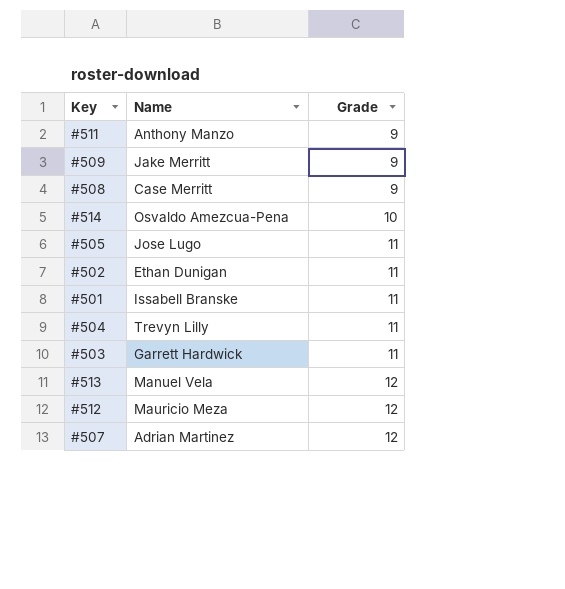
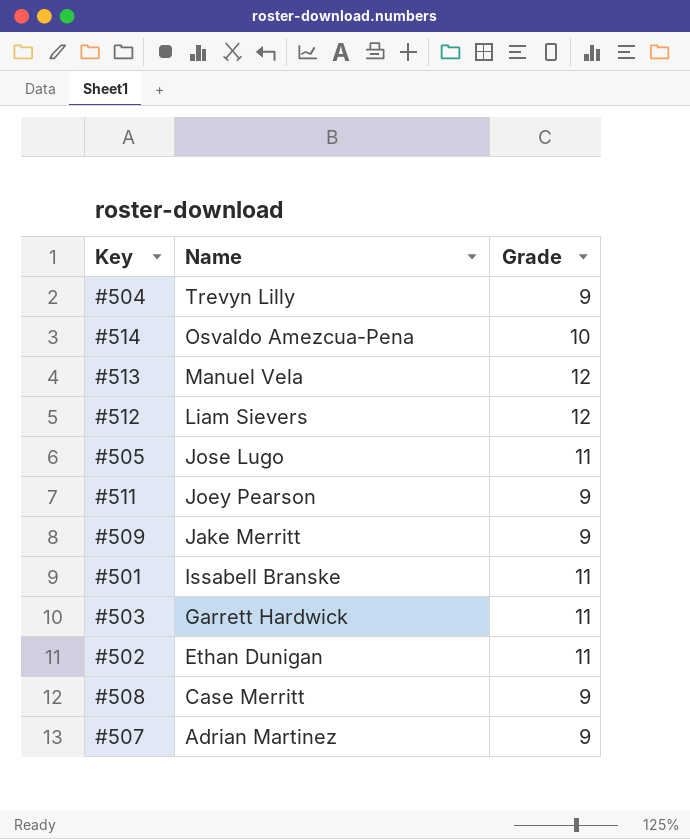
row order: Grade ascending -> Name descending
#504 | Grade: 11 -> 9
#512 | Name: Mauricio Meza -> Liam Sievers
#511 | Name: Anthony Manzo -> Joey Pearson
#507 | Grade: 12 -> 9

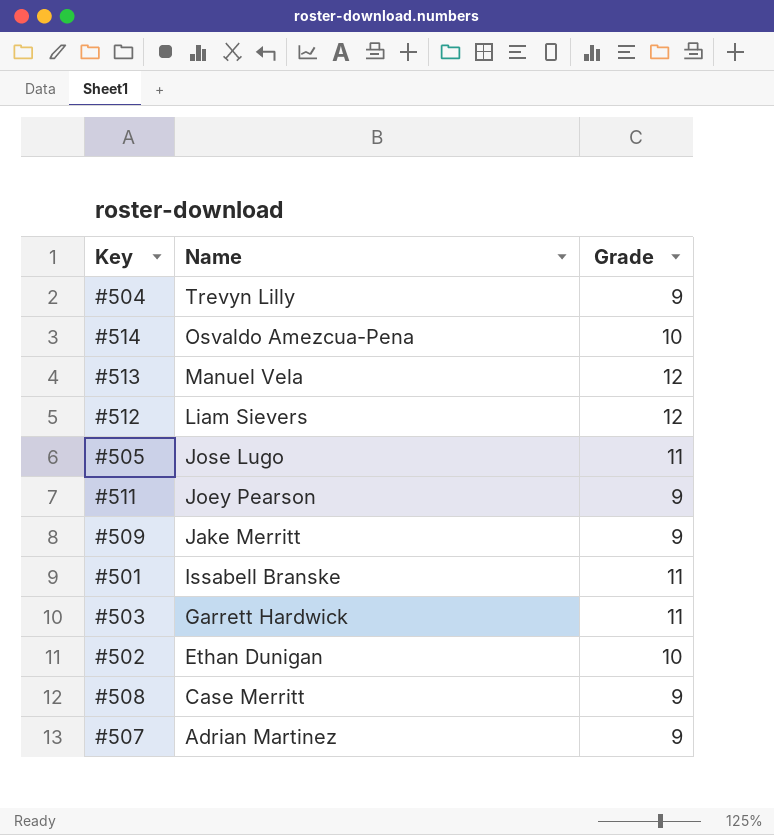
#502 | Grade: 11 -> 10

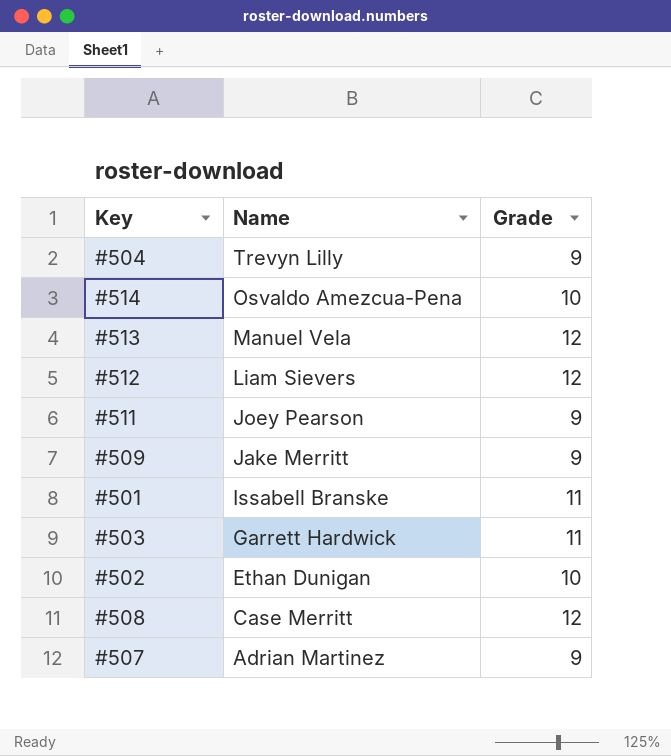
row #505: Jose Lugo | 11 -> none
#508 | Grade: 9 -> 12

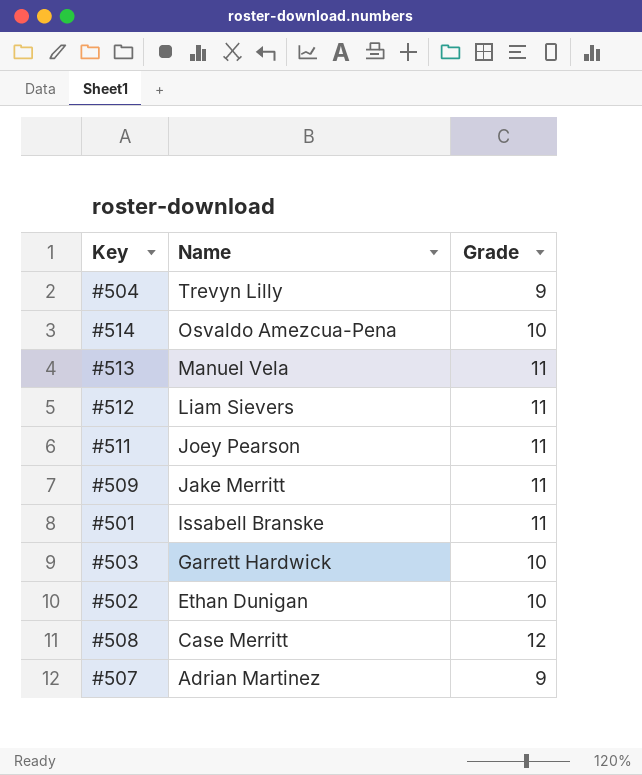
#513 | Grade: 12 -> 11
#512 | Grade: 12 -> 11
#511 | Grade: 9 -> 11
#509 | Grade: 9 -> 11
#503 | Grade: 11 -> 10

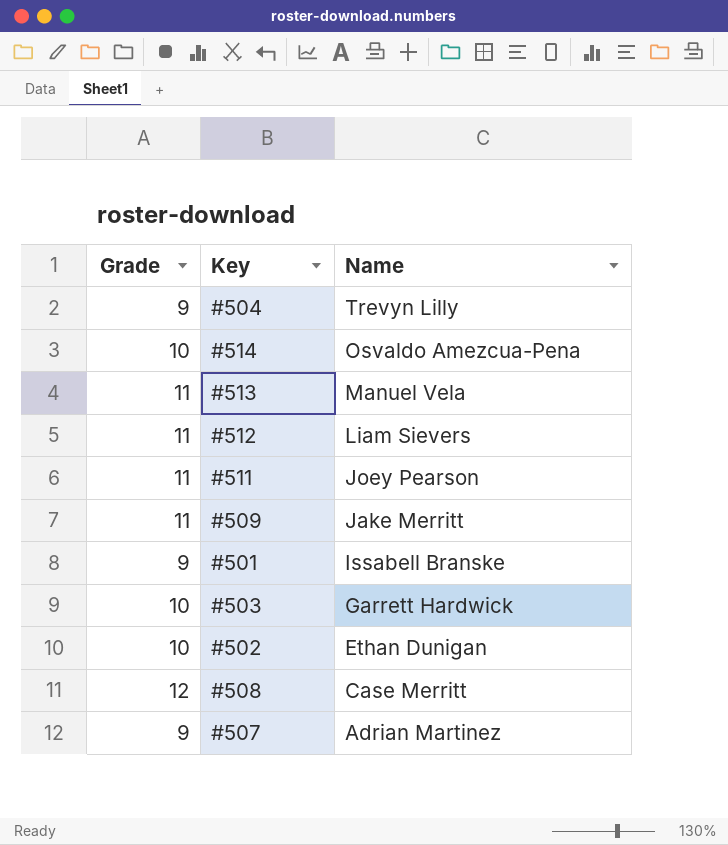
column Grade | position: 3 -> 1
#501 | Grade: 11 -> 9

